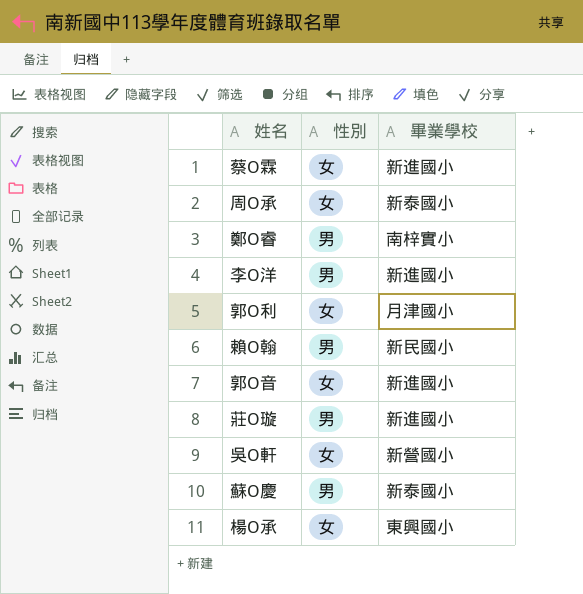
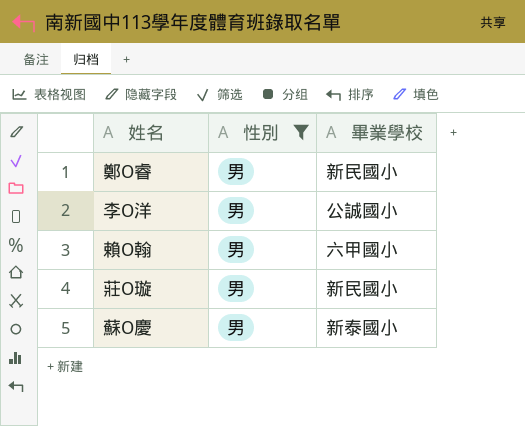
filter: none -> 性別 = 男
鄭O睿 | 畢業學校: 南梓實小 -> 新民國小
李O洋 | 畢業學校: 新進國小 -> 公誠國小
賴O翰 | 畢業學校: 新民國小 -> 六甲國小
莊O璇 | 畢業學校: 新進國小 -> 新民國小

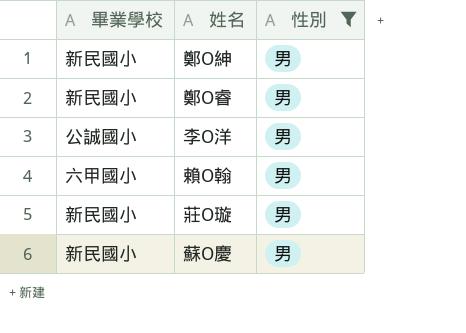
column 畢業學校 | position: 3 -> 1
row 鄭O紳: none -> 新民國小 | 男
蘇O慶 | 畢業學校: 新泰國小 -> 新民國小

